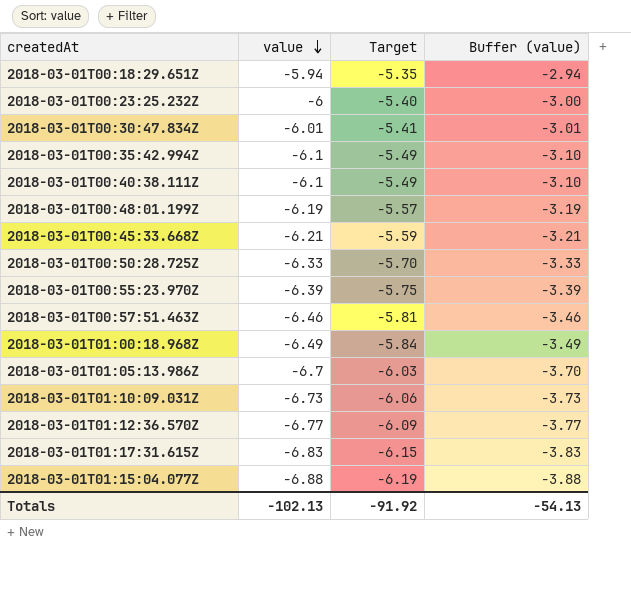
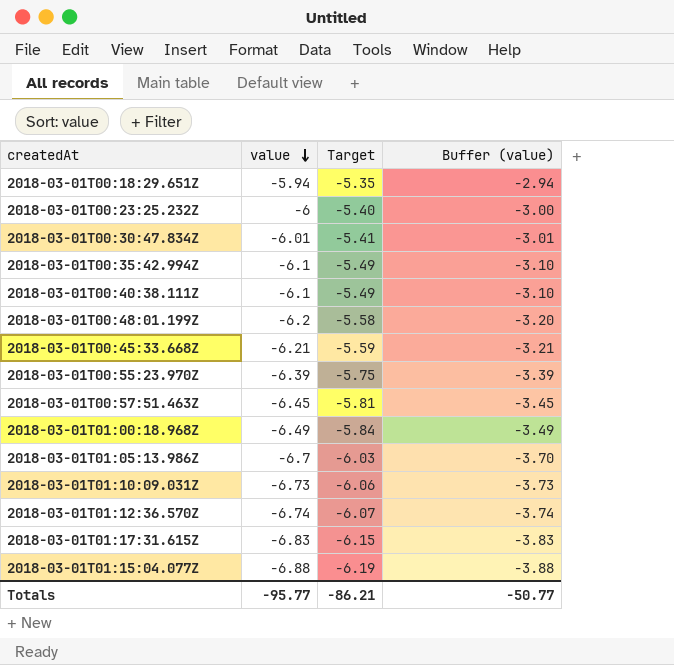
row 2018-03-01T00:50:28.725Z: -6.33 | -5.70 | -3.33 -> none
2018-03-01T00:48:01.199Z | value: -6.19 -> -6.2
2018-03-01T00:48:01.199Z | Target: -5.57 -> -5.58
2018-03-01T00:48:01.199Z | Buffer (value): -3.19 -> -3.20
2018-03-01T00:57:51.463Z | value: -6.46 -> -6.45
2018-03-01T00:57:51.463Z | Buffer (value): -3.46 -> -3.45
2018-03-01T01:12:36.570Z | value: -6.77 -> -6.74
2018-03-01T01:12:36.570Z | Target: -6.09 -> -6.07
2018-03-01T01:12:36.570Z | Buffer (value): -3.77 -> -3.74
Totals | value: -102.13 -> -95.77
Totals | Target: -91.92 -> -86.21
Totals | Buffer (value): -54.13 -> -50.77

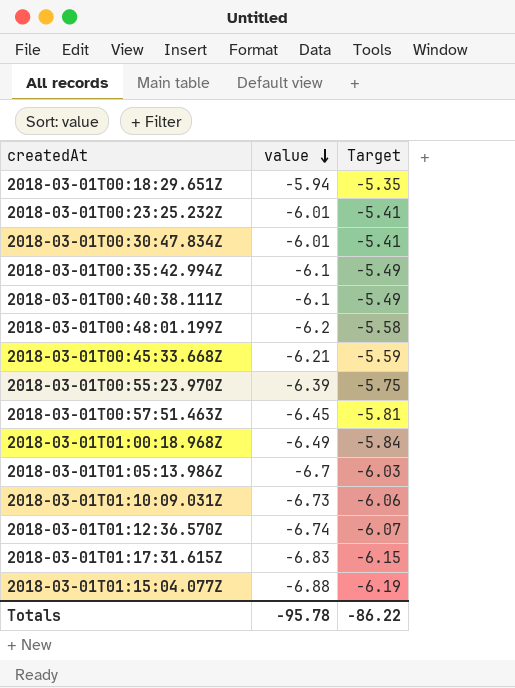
column Buffer (value) | formula: [value] + 3 -> none
2018-03-01T00:23:25.232Z | value: -6 -> -6.01
2018-03-01T00:23:25.232Z | Target: -5.40 -> -5.41
Totals | value: -95.77 -> -95.78
Totals | Target: -86.21 -> -86.22

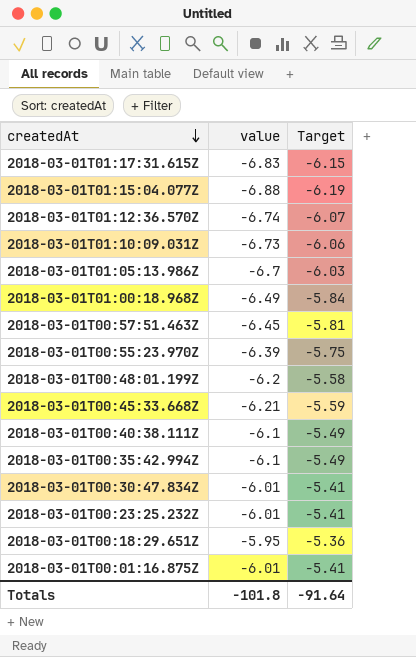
row order: value descending -> createdAt descending
2018-03-01T00:18:29.651Z | value: -5.94 -> -5.95
2018-03-01T00:18:29.651Z | Target: -5.35 -> -5.36
row 2018-03-01T00:01:16.875Z: none -> -6.01 | -5.41
Totals | value: -95.78 -> -101.8
Totals | Target: -86.22 -> -91.64

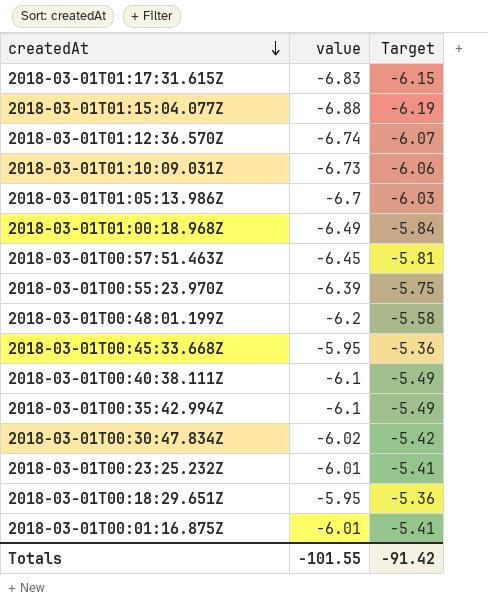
2018-03-01T00:45:33.668Z | value: -6.21 -> -5.95
2018-03-01T00:45:33.668Z | Target: -5.59 -> -5.36
2018-03-01T00:30:47.834Z | value: -6.01 -> -6.02
2018-03-01T00:30:47.834Z | Target: -5.41 -> -5.42
Totals | value: -101.8 -> -101.55
Totals | Target: -91.64 -> -91.42

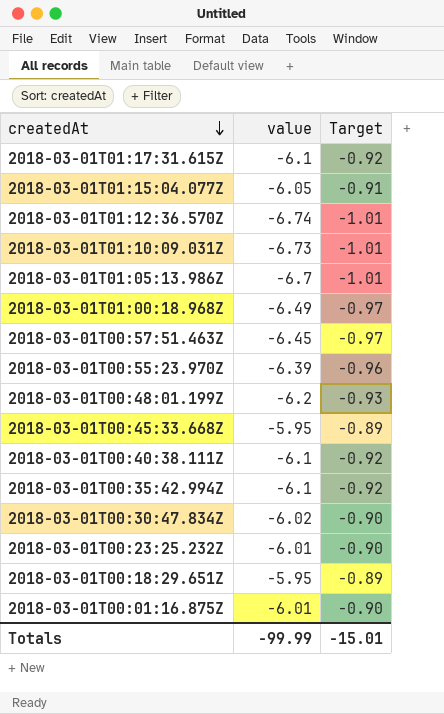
column Target | formula: [value] * 0.9 -> [value] * 0.15
2018-03-01T01:17:31.615Z | value: -6.83 -> -6.1
2018-03-01T01:15:04.077Z | value: -6.88 -> -6.05
Totals | value: -101.55 -> -99.99
Totals | Target: -91.42 -> -15.01

